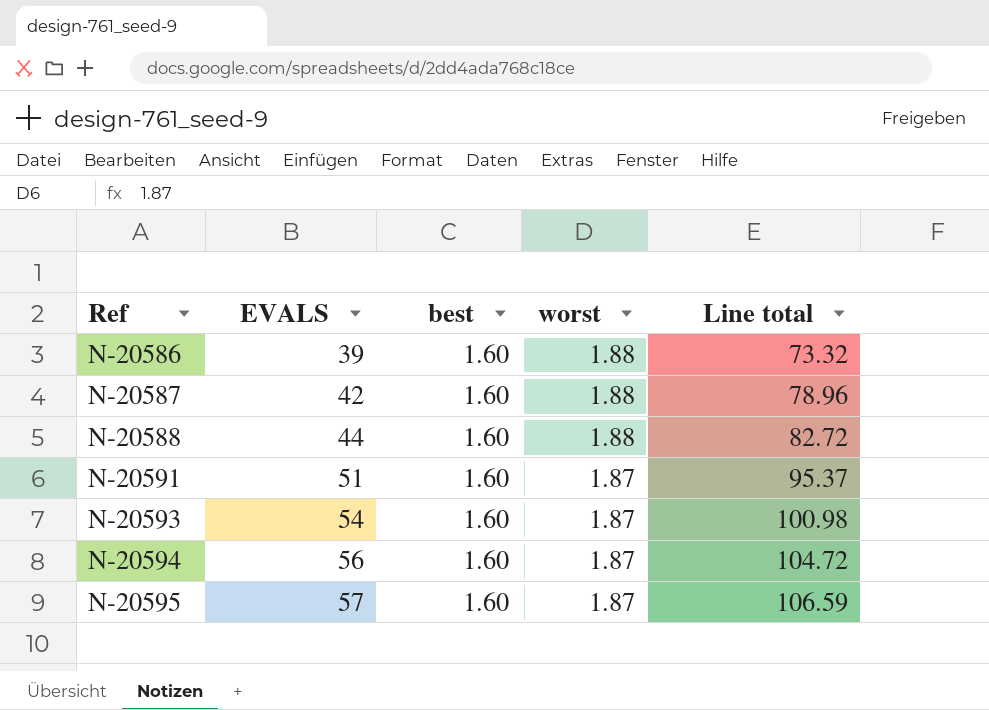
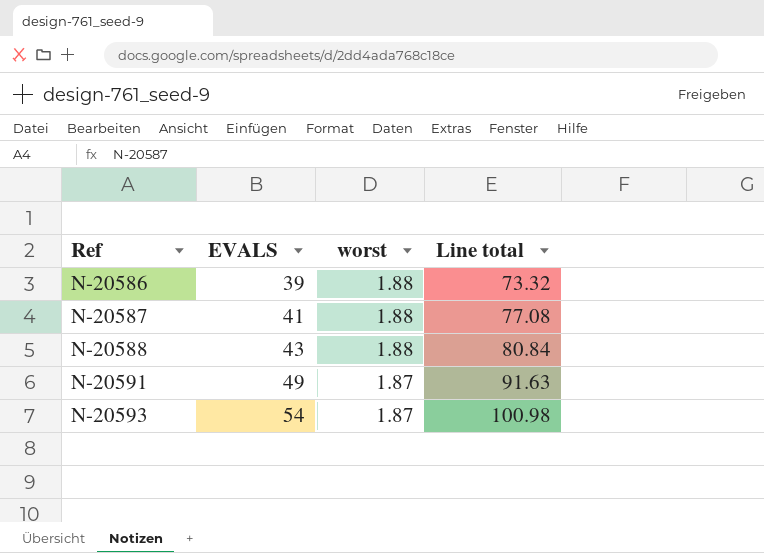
column best | position: 3 -> none
row N-20594: 56 | 1.60 | 1.87 | 104.72 -> none
row N-20595: 57 | 1.60 | 1.87 | 106.59 -> none
N-20587 | EVALS: 42 -> 41
N-20587 | Line total: 78.96 -> 77.08
N-20588 | EVALS: 44 -> 43
N-20588 | Line total: 82.72 -> 80.84
N-20591 | EVALS: 51 -> 49
N-20591 | Line total: 95.37 -> 91.63

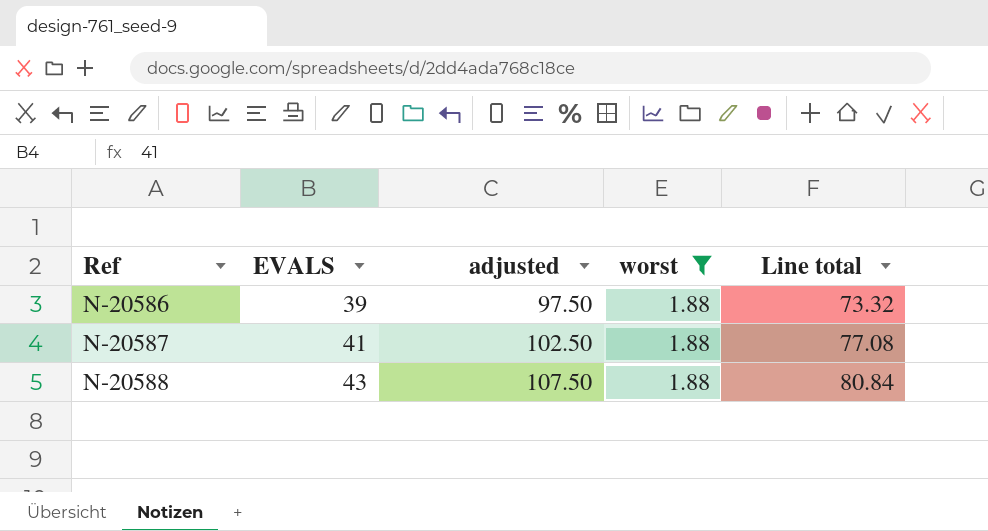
filter: none -> worst = 1.88
column adjusted | formula: none -> [EVALS] * 2.5

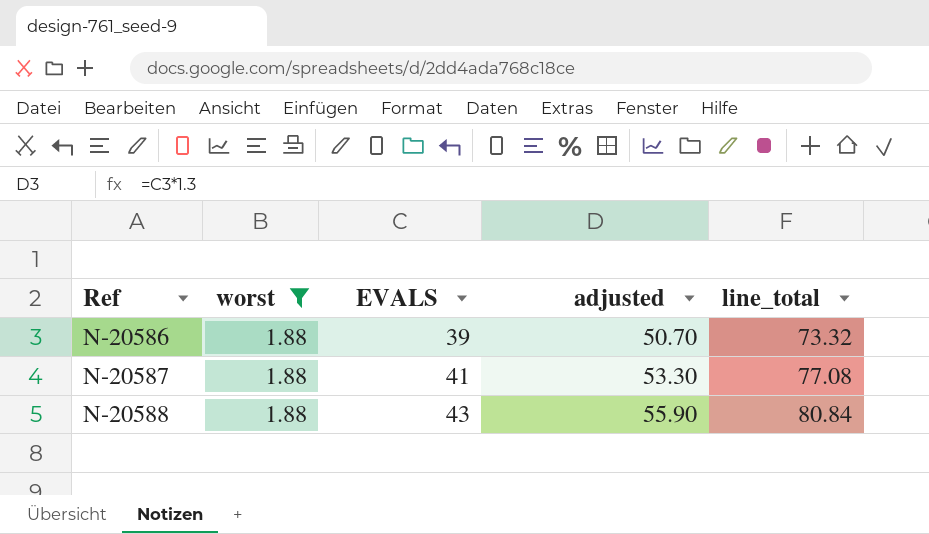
column worst | position: 4 -> 2
column adjusted | formula: [EVALS] * 2.5 -> [EVALS] * 1.3
column name: Line total -> line_total

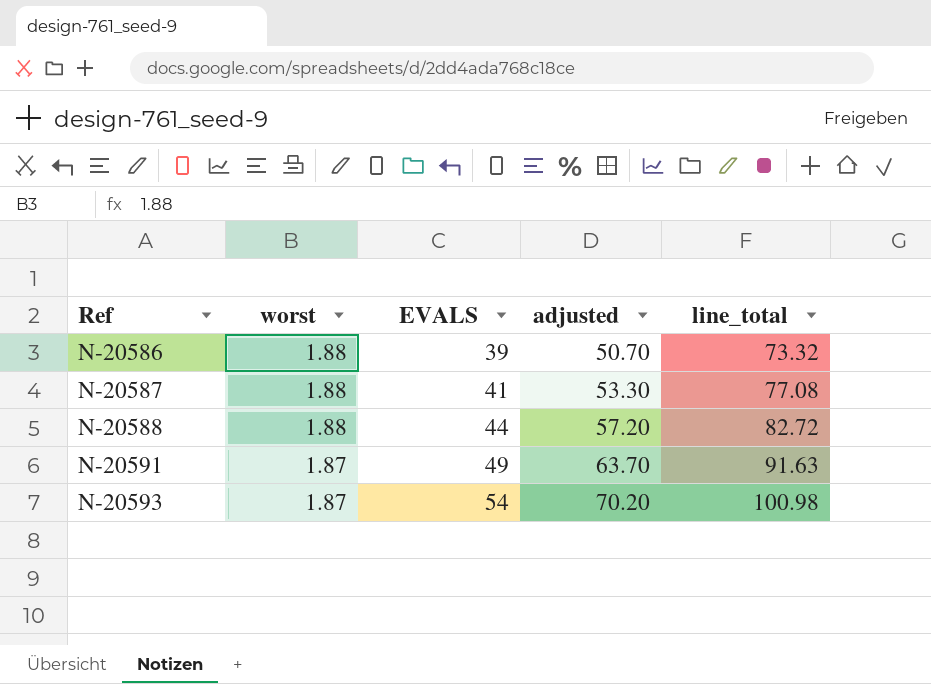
filter: worst = 1.88 -> none
N-20588 | EVALS: 43 -> 44
N-20588 | adjusted: 55.90 -> 57.20
N-20588 | line_total: 80.84 -> 82.72

